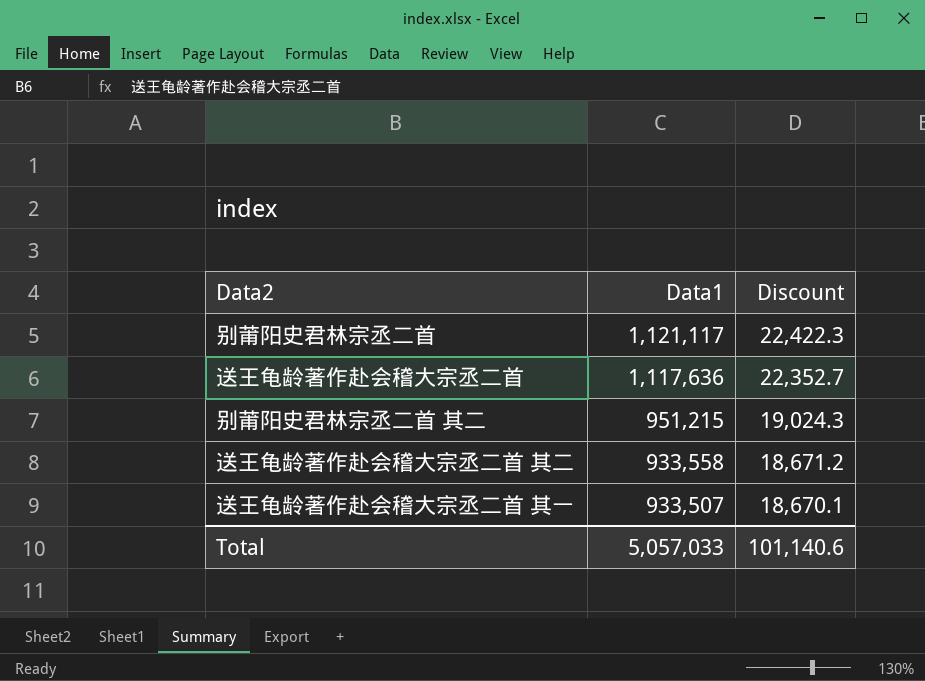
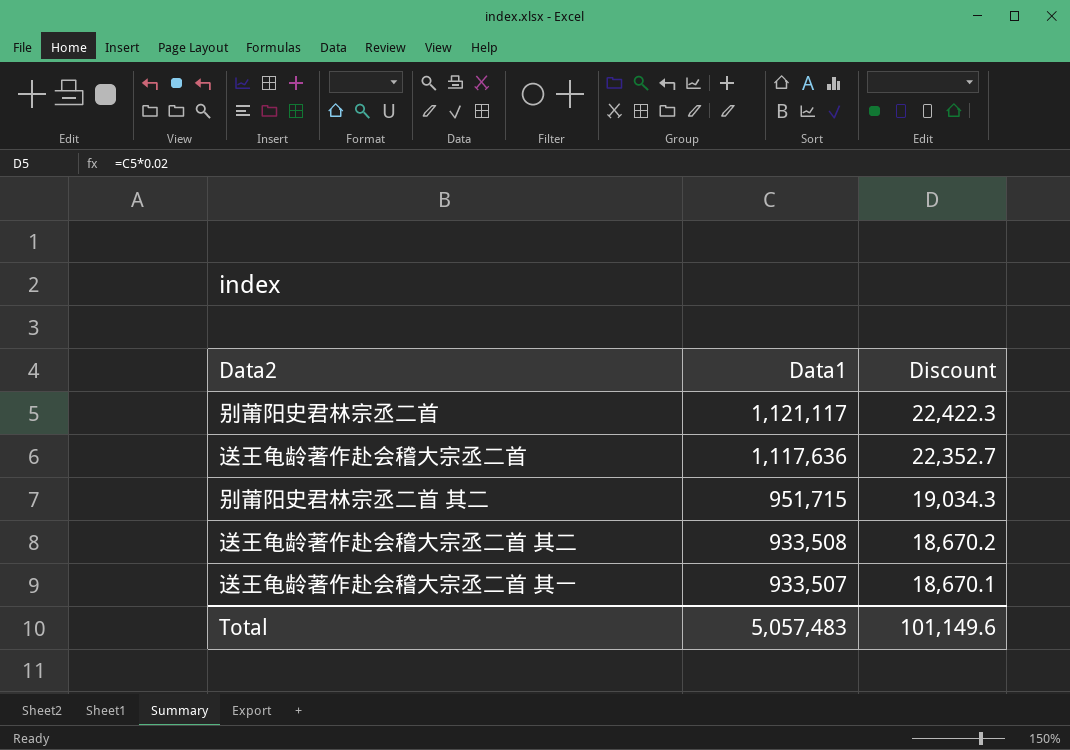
别莆阳史君林宗丞二首 其二 | Data1: 951,215 -> 951,715
别莆阳史君林宗丞二首 其二 | Discount: 19,024.3 -> 19,034.3
送王龟龄著作赴会稽大宗丞二首 其二 | Data1: 933,558 -> 933,508
送王龟龄著作赴会稽大宗丞二首 其二 | Discount: 18,671.2 -> 18,670.2
Total | Data1: 5,057,033 -> 5,057,483
Total | Discount: 101,140.6 -> 101,149.6

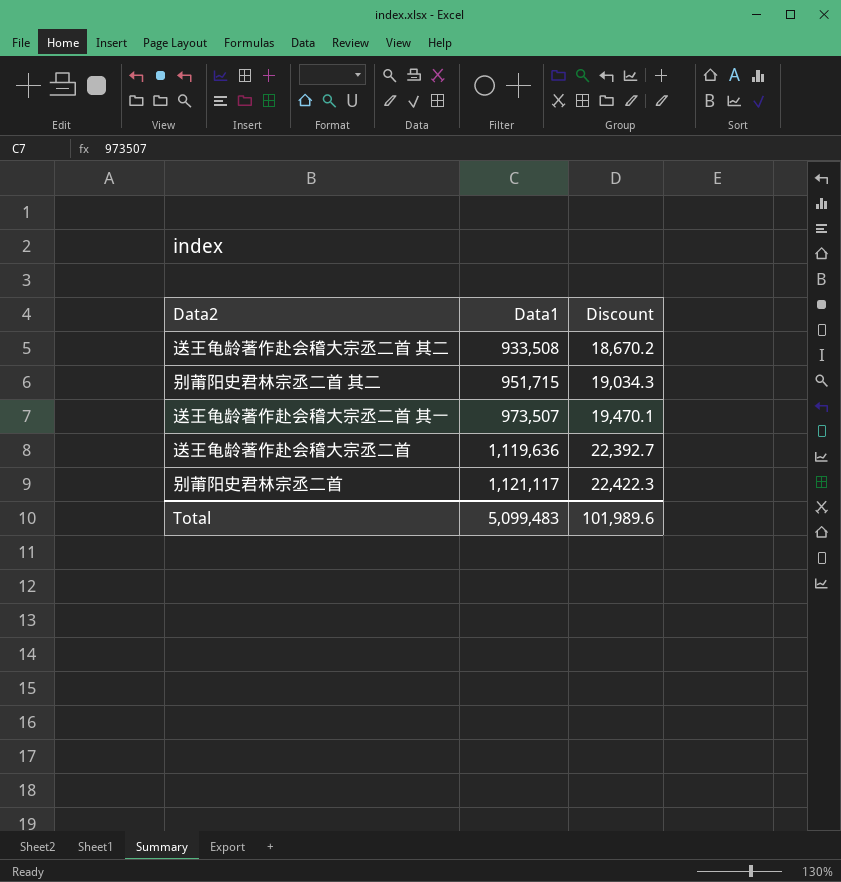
row order: Data1 descending -> Data1 ascending
送王龟龄著作赴会稽大宗丞二首 其一 | Data1: 933,507 -> 973,507
送王龟龄著作赴会稽大宗丞二首 其一 | Discount: 18,670.1 -> 19,470.1
送王龟龄著作赴会稽大宗丞二首 | Data1: 1,117,636 -> 1,119,636
送王龟龄著作赴会稽大宗丞二首 | Discount: 22,352.7 -> 22,392.7
Total | Data1: 5,057,483 -> 5,099,483
Total | Discount: 101,149.6 -> 101,989.6

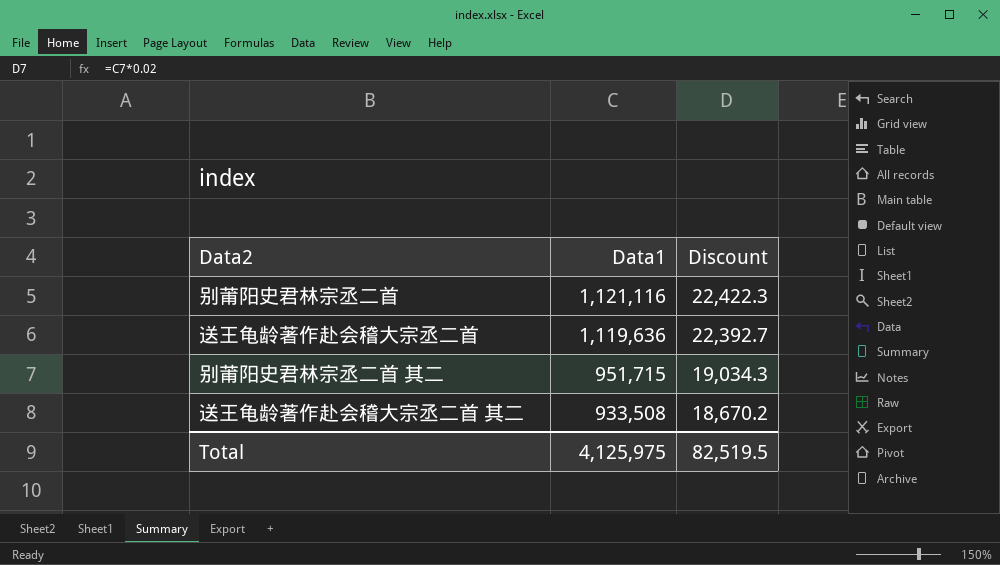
row order: Data1 ascending -> Data1 descending
row 送王龟龄著作赴会稽大宗丞二首 其一: 973,507 | 19,470.1 -> none
别莆阳史君林宗丞二首 | Data1: 1,121,117 -> 1,121,116
Total | Data1: 5,099,483 -> 4,125,975
Total | Discount: 101,989.6 -> 82,519.5

